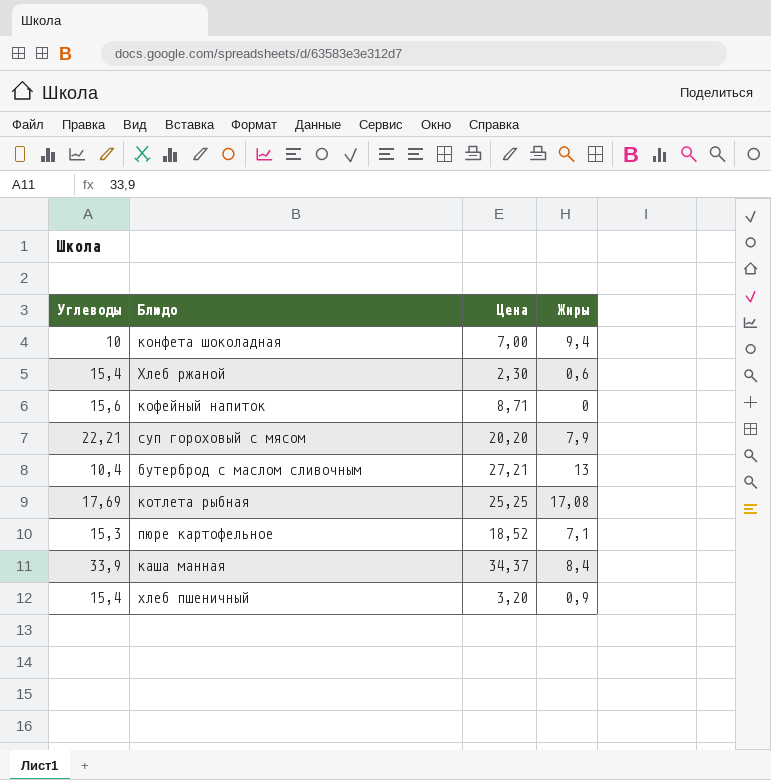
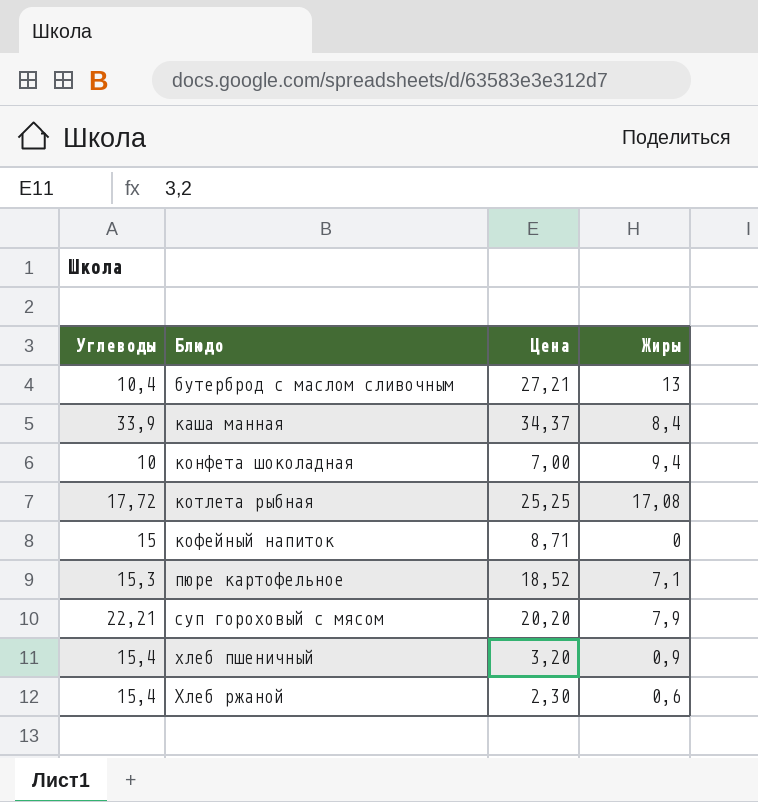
row order: none -> Блюдо ascending
котлета рыбная | Углеводы: 17,69 -> 17,72
кофейный напиток | Углеводы: 15,6 -> 15

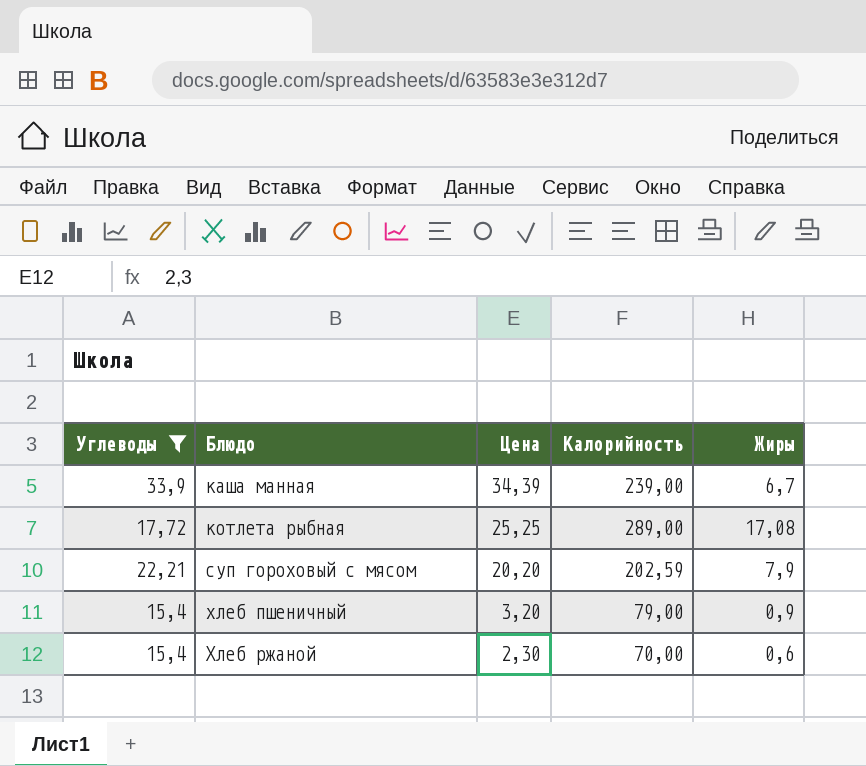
filter: none -> Углеводы >= 15,4
column Калорийность | position: none -> 4
каша манная | Цена: 34,37 -> 34,39
каша манная | Жиры: 8,4 -> 6,7

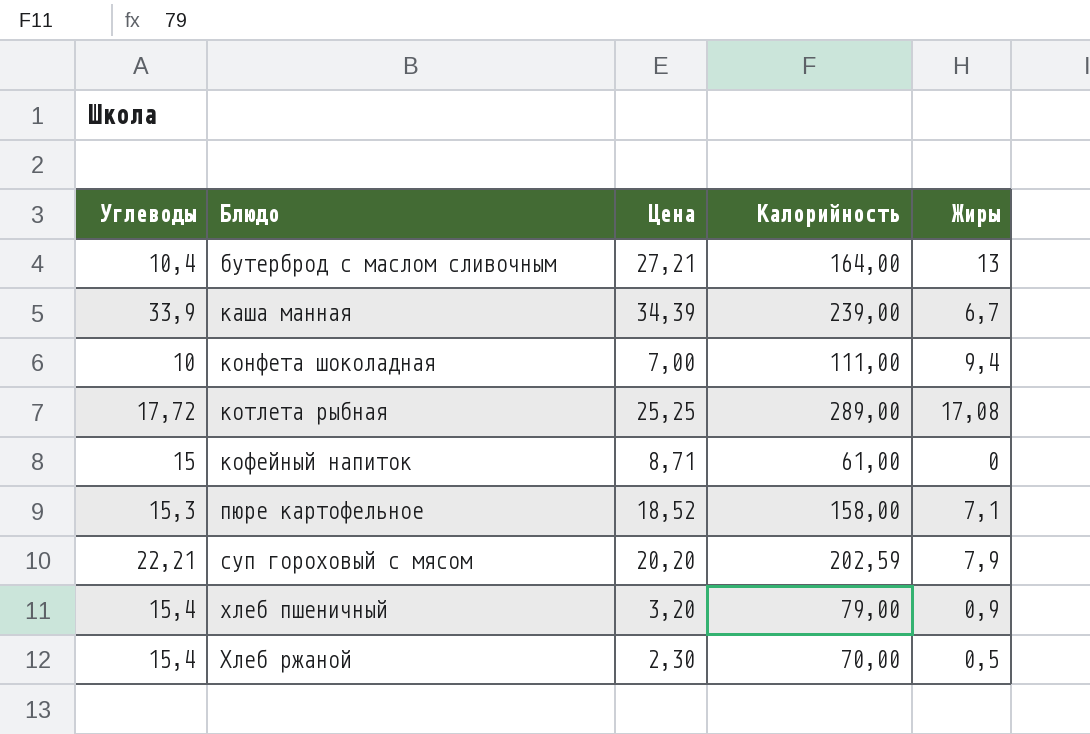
filter: Углеводы >= 15,4 -> none
Хлеб ржаной | Жиры: 0,6 -> 0,5

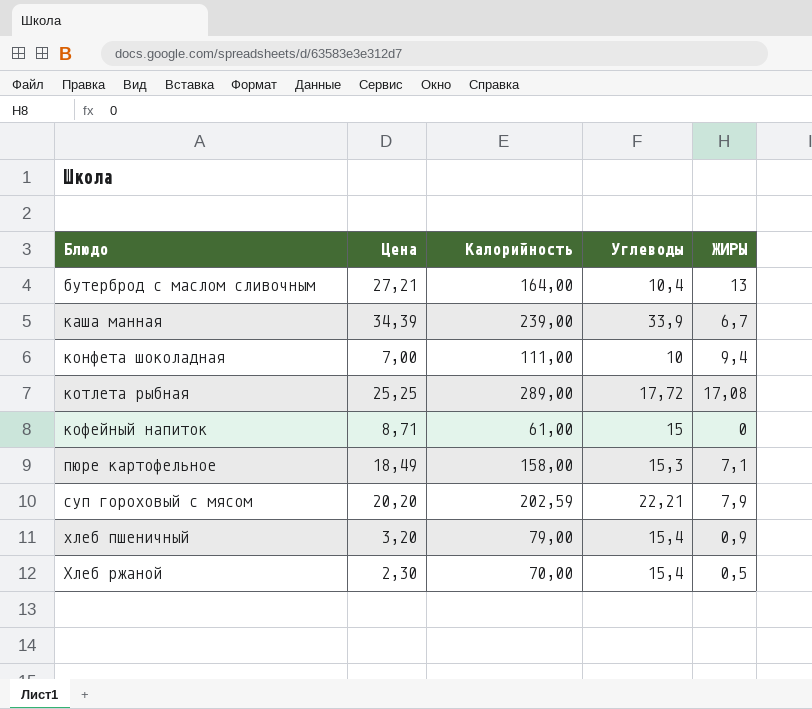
column Углеводы | position: 1 -> 4
column name: Жиры -> ЖИРЫ
пюре картофельное | Цена: 18,52 -> 18,49

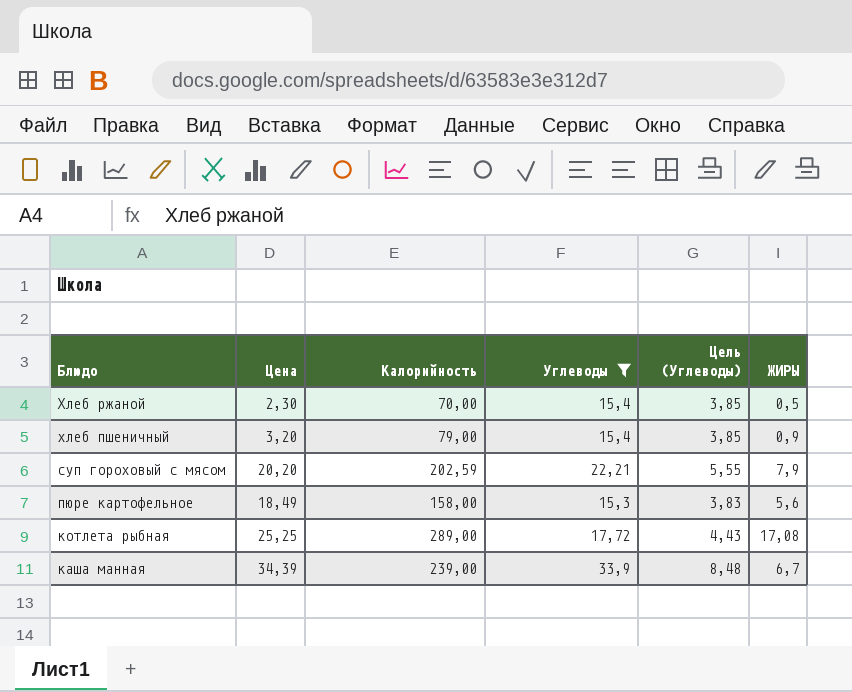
filter: none -> Углеводы >= 15,3
row order: Блюдо ascending -> Блюдо descending
column Цель (Углеводы) | formula: none -> [Углеводы] * 0,25
пюре картофельное | ЖИРЫ: 7,1 -> 5,6

